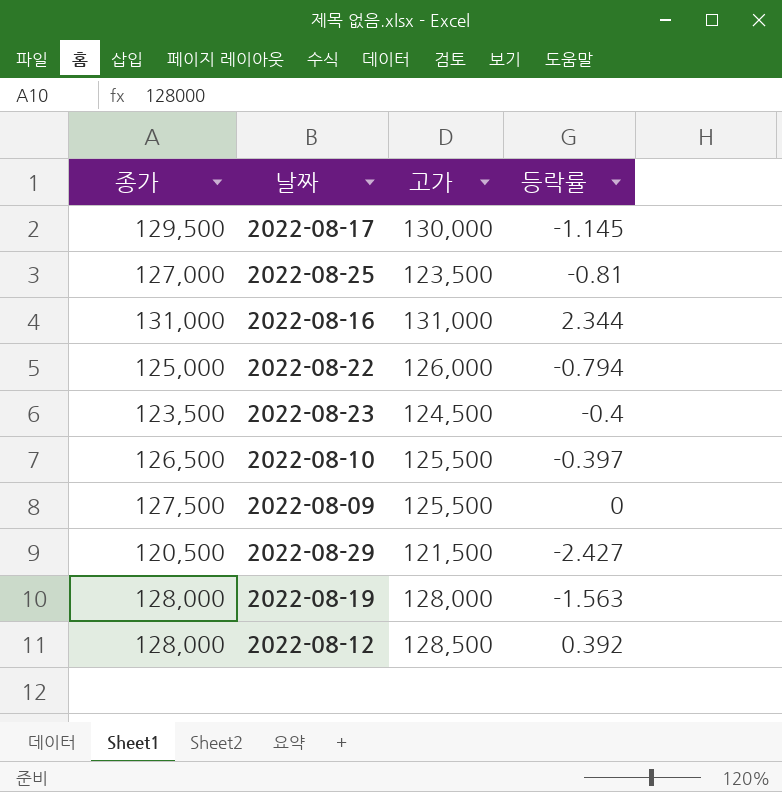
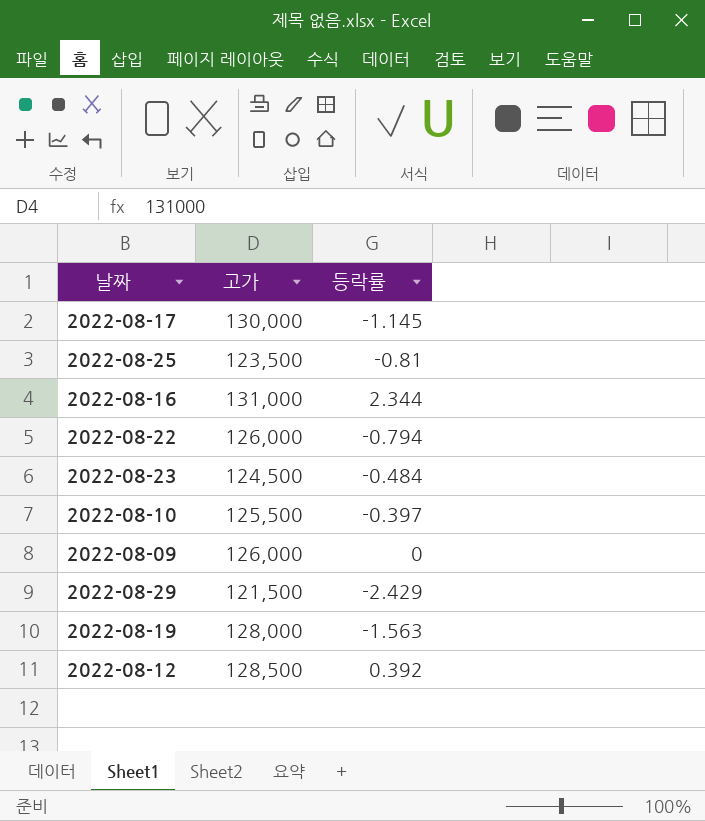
column 종가 | position: 1 -> none
2022-08-23 | 등락률: -0.4 -> -0.484
2022-08-09 | 고가: 125,500 -> 126,000
2022-08-29 | 등락률: -2.427 -> -2.429

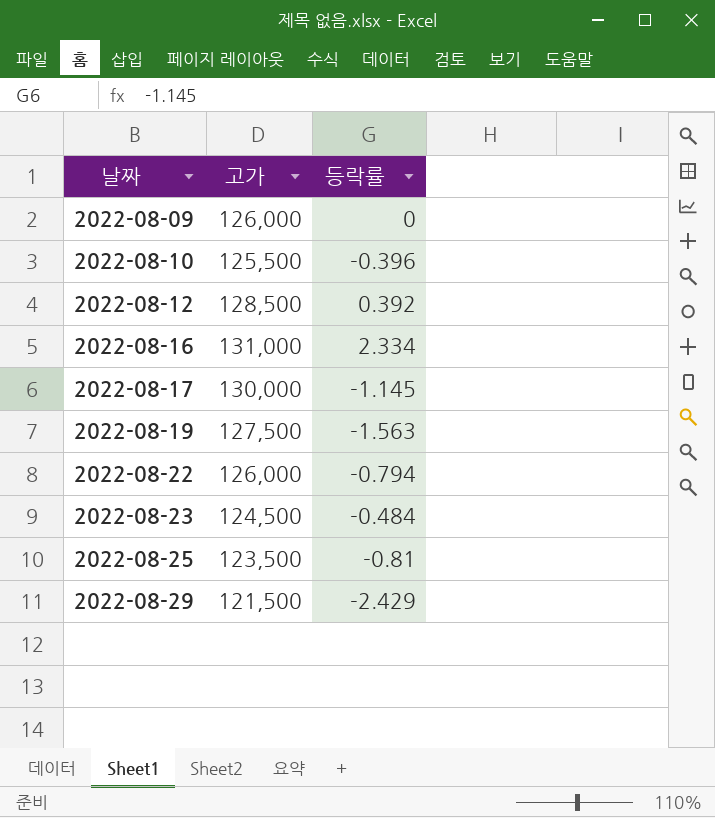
row order: none -> 날짜 ascending
2022-08-10 | 등락률: -0.397 -> -0.396
2022-08-16 | 등락률: 2.344 -> 2.334
2022-08-19 | 고가: 128,000 -> 127,500

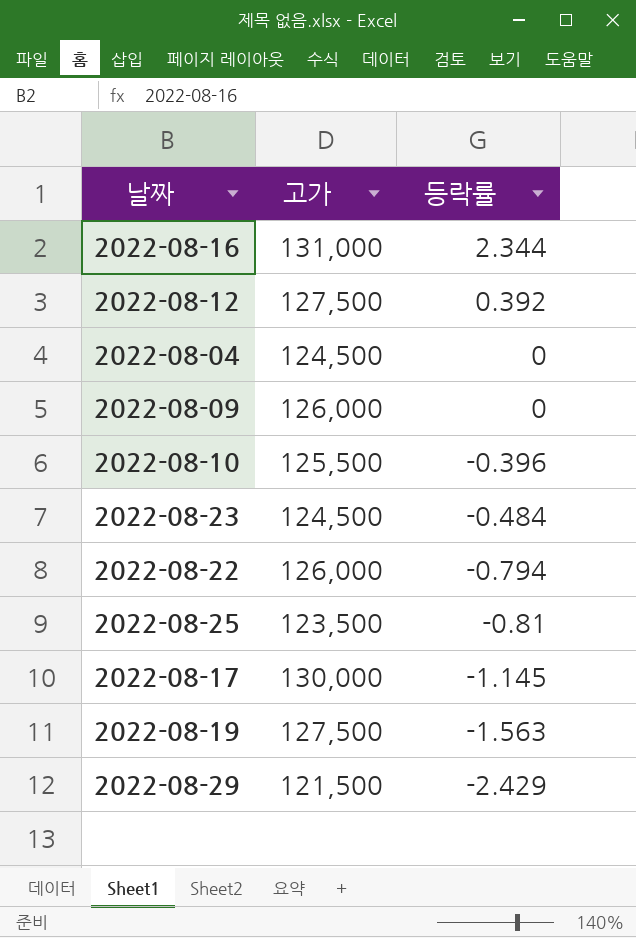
row order: 날짜 ascending -> 등락률 descending
2022-08-16 | 등락률: 2.334 -> 2.344
2022-08-12 | 고가: 128,500 -> 127,500
row 2022-08-04: none -> 124,500 | 0

